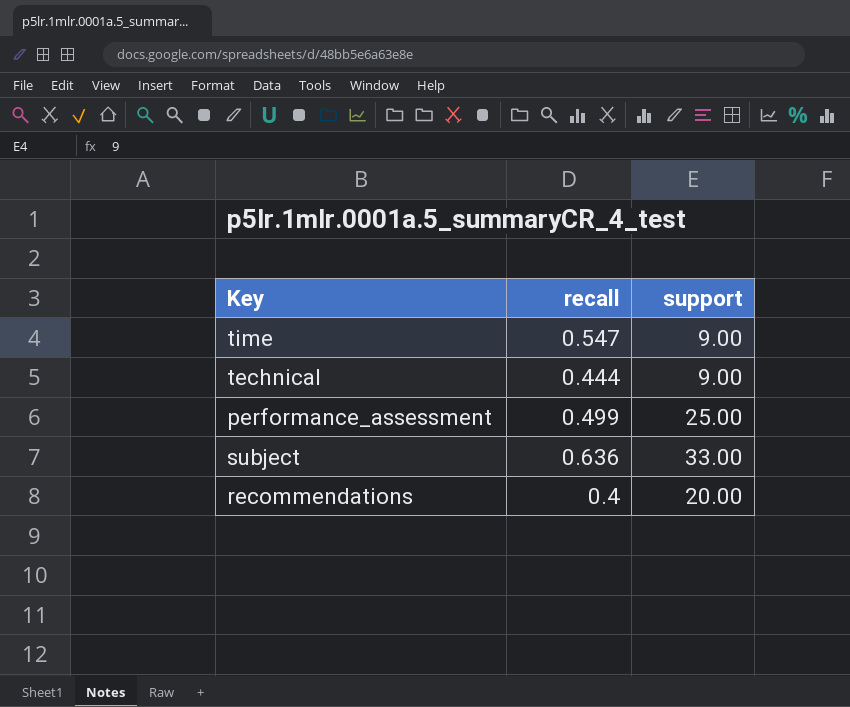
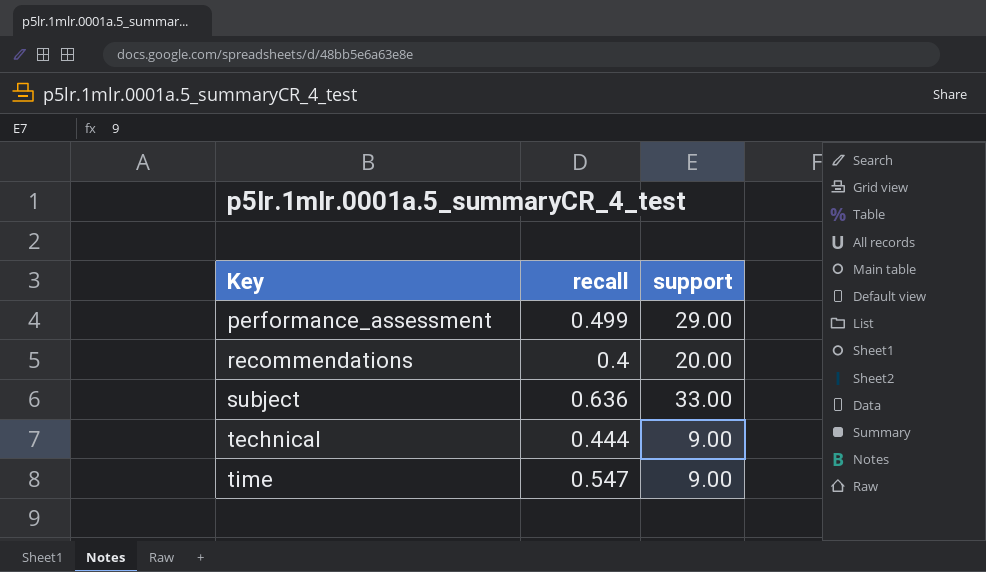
row order: none -> Key ascending
performance_assessment | support: 25.00 -> 29.00

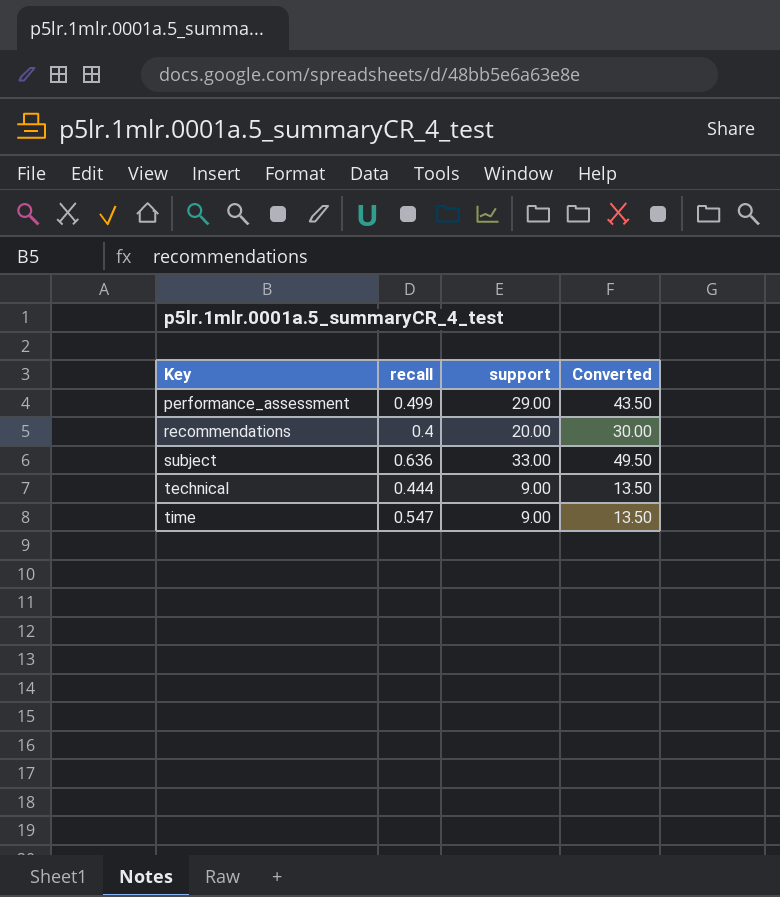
column Converted | formula: none -> [support] * 1.5

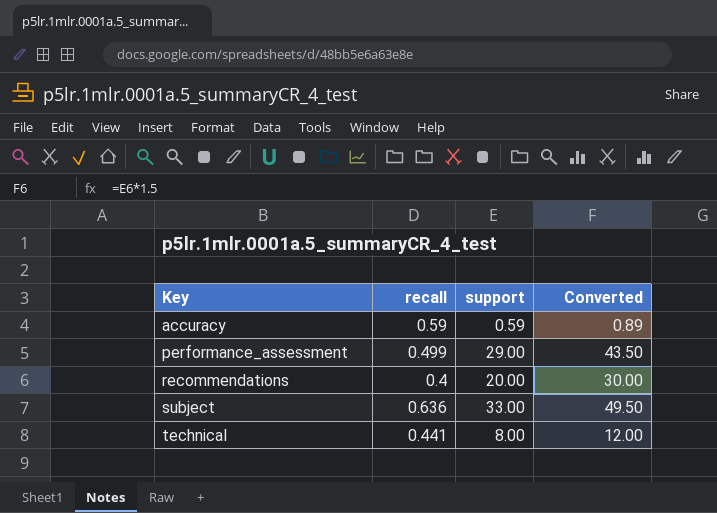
row time: 0.547 | 9.00 | 13.50 -> none
row accuracy: none -> 0.59 | 0.59 | 0.89
technical | recall: 0.444 -> 0.441
technical | support: 9.00 -> 8.00
technical | Converted: 13.50 -> 12.00

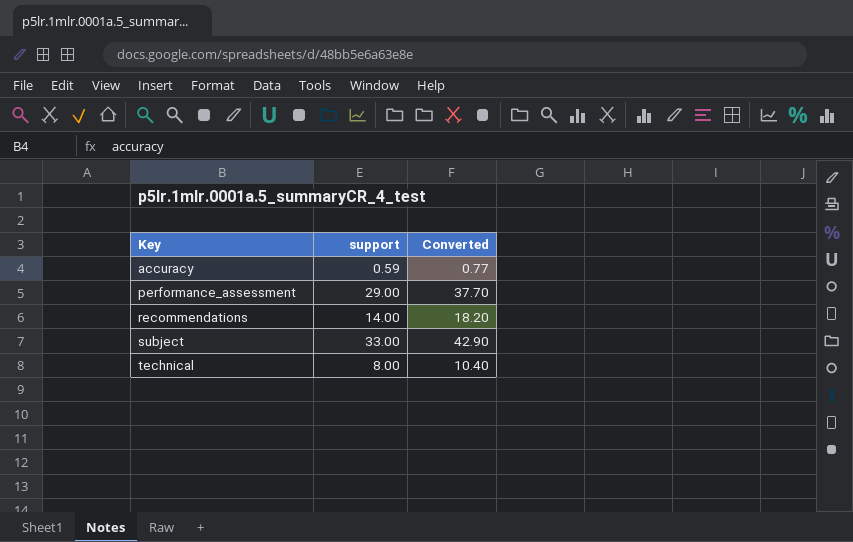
column recall | position: 2 -> none
column Converted | formula: [support] * 1.5 -> [support] * 1.3
recommendations | support: 20.00 -> 14.00

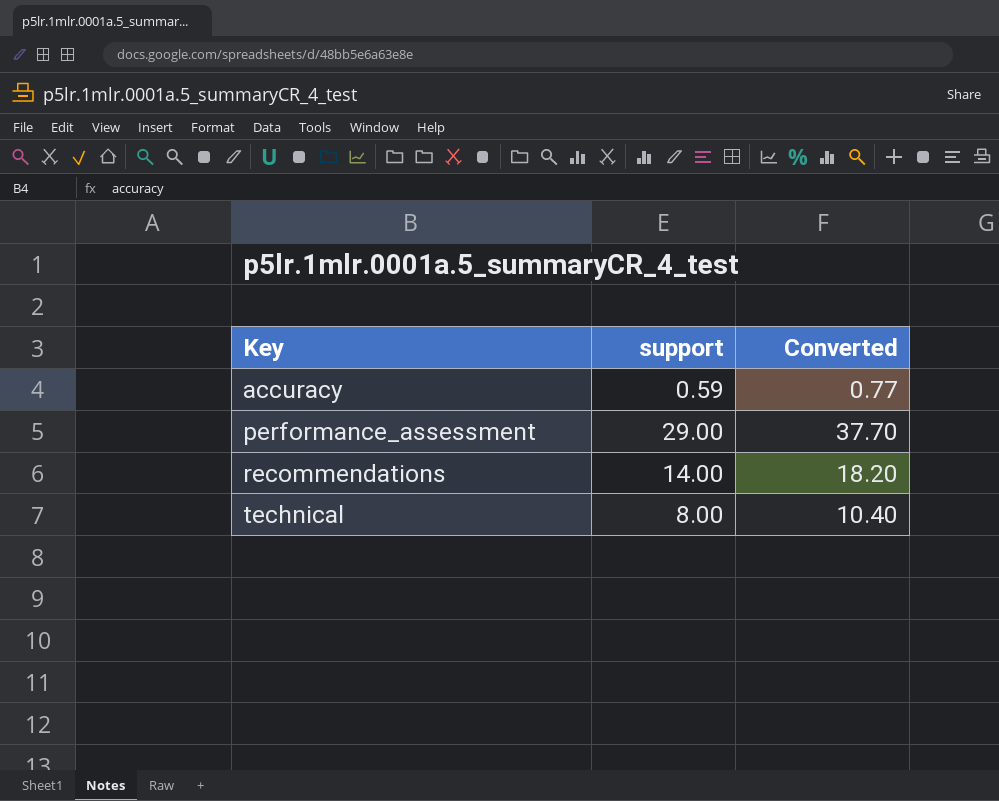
row subject: 33.00 | 42.90 -> none

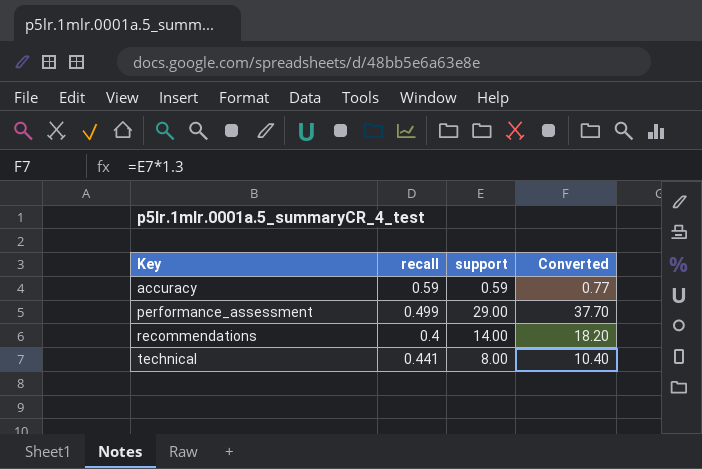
column recall | position: none -> 2

